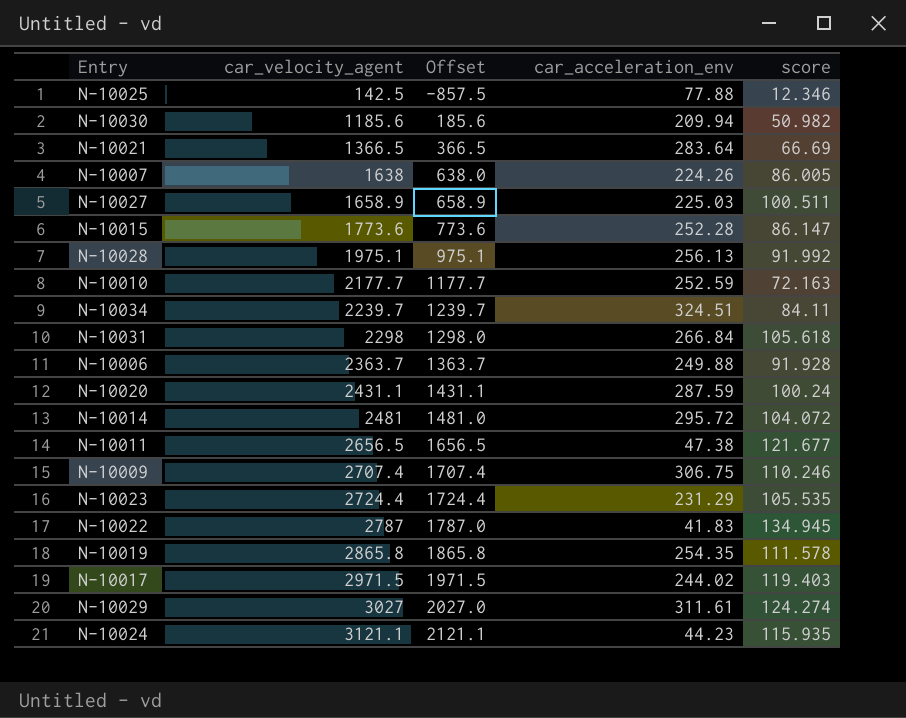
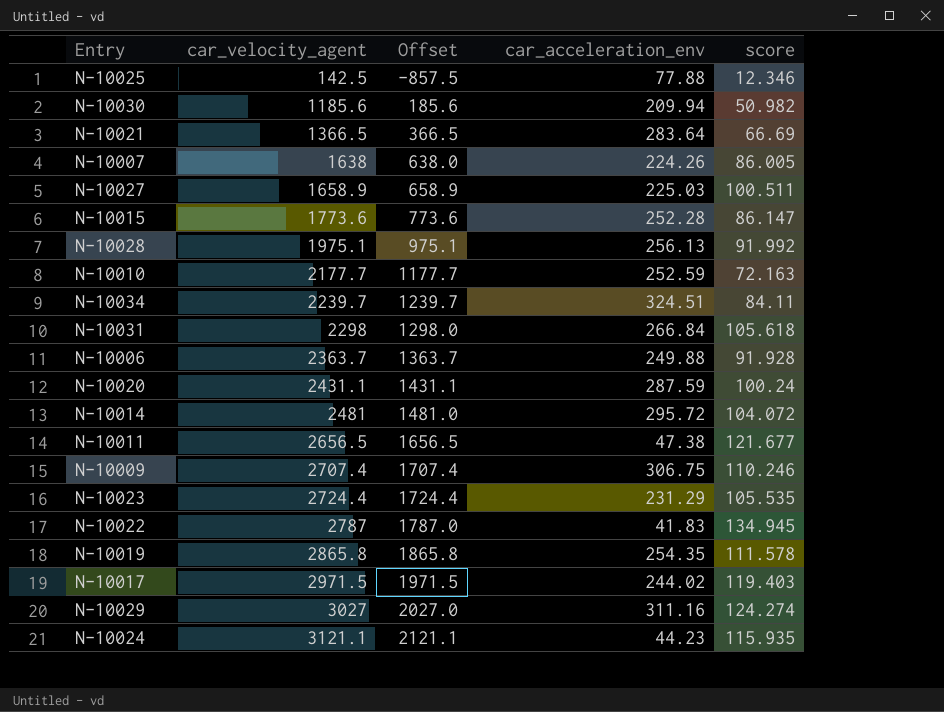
N-10029 | car_acceleration_env: 311.61 -> 311.16

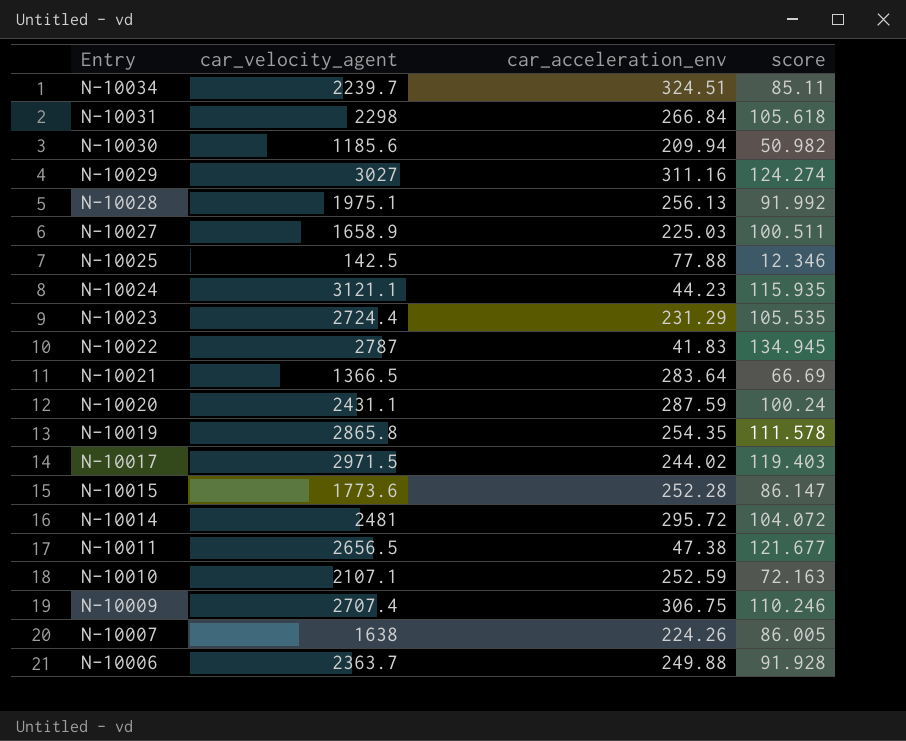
row order: car_velocity_agent ascending -> Entry descending
column Offset | formula: [car_velocity_agent] - 1000 -> none
N-10034 | score: 84.11 -> 85.11
N-10010 | car_velocity_agent: 2177.7 -> 2107.1

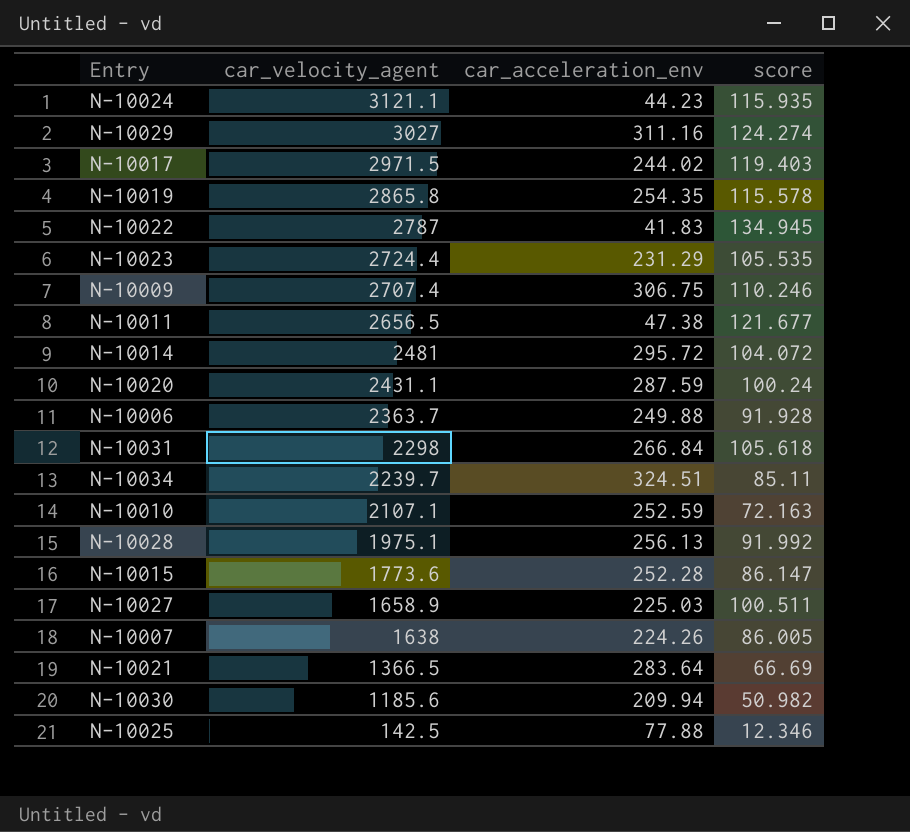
row order: Entry descending -> car_velocity_agent descending
N-10019 | score: 111.578 -> 115.578

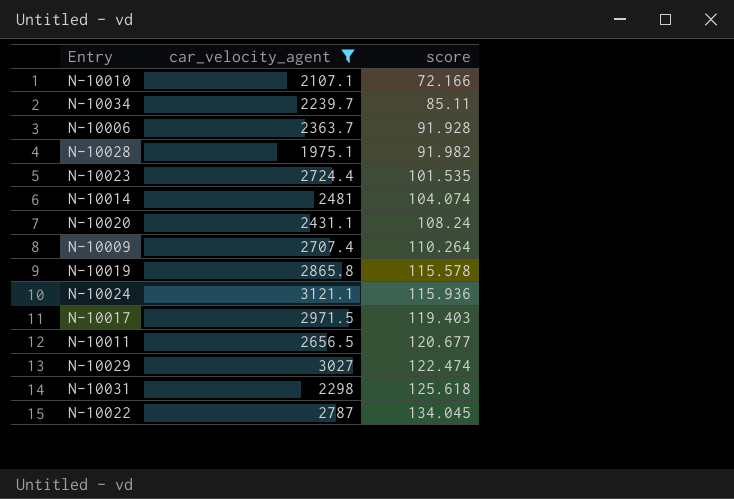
filter: none -> car_velocity_agent >= 1975.1
row order: car_velocity_agent descending -> score ascending
column car_acceleration_env | position: 3 -> none
N-10010 | score: 72.163 -> 72.166
N-10028 | score: 91.992 -> 91.982
N-10023 | score: 105.535 -> 101.535
N-10014 | score: 104.072 -> 104.074
N-10020 | score: 100.24 -> 108.24
N-10009 | score: 110.246 -> 110.264
N-10024 | score: 115.935 -> 115.936
N-10011 | score: 121.677 -> 120.677
N-10029 | score: 124.274 -> 122.474
N-10031 | score: 105.618 -> 125.618
N-10022 | score: 134.945 -> 134.045

